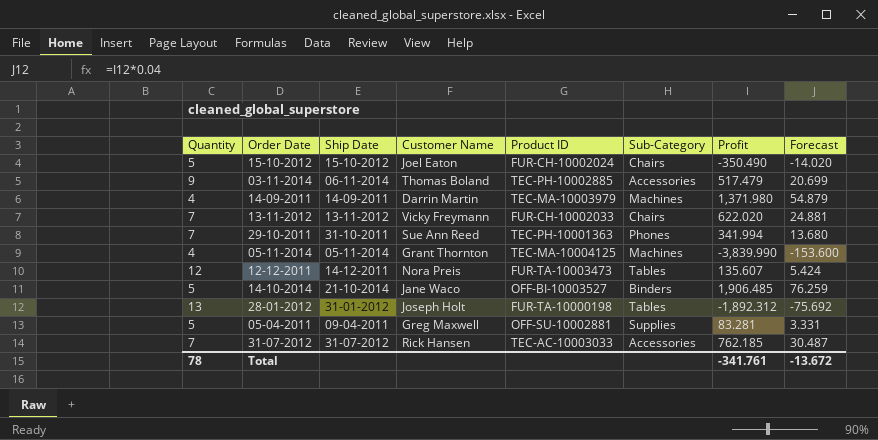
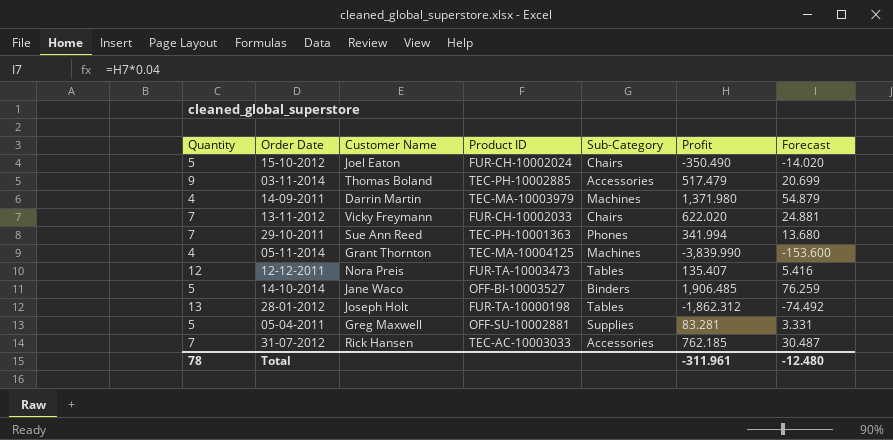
column Ship Date | position: 3 -> none
12-12-2011 | Profit: 135.607 -> 135.407
12-12-2011 | Forecast: 5.424 -> 5.416
28-01-2012 | Profit: -1,892.312 -> -1,862.312
28-01-2012 | Forecast: -75.692 -> -74.492
Total | Profit: -341.761 -> -311.961
Total | Forecast: -13.672 -> -12.480

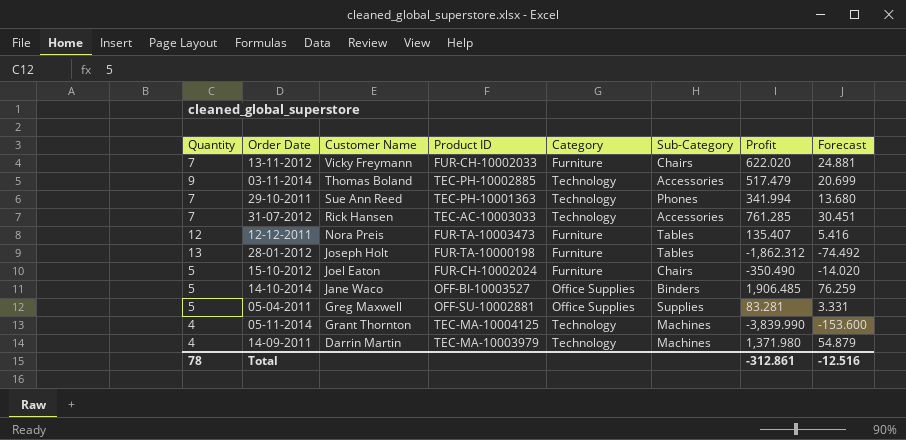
row order: none -> Customer Name descending
column Category | position: none -> 5
31-07-2012 | Profit: 762.185 -> 761.285
31-07-2012 | Forecast: 30.487 -> 30.451
Total | Profit: -311.961 -> -312.861
Total | Forecast: -12.480 -> -12.516

